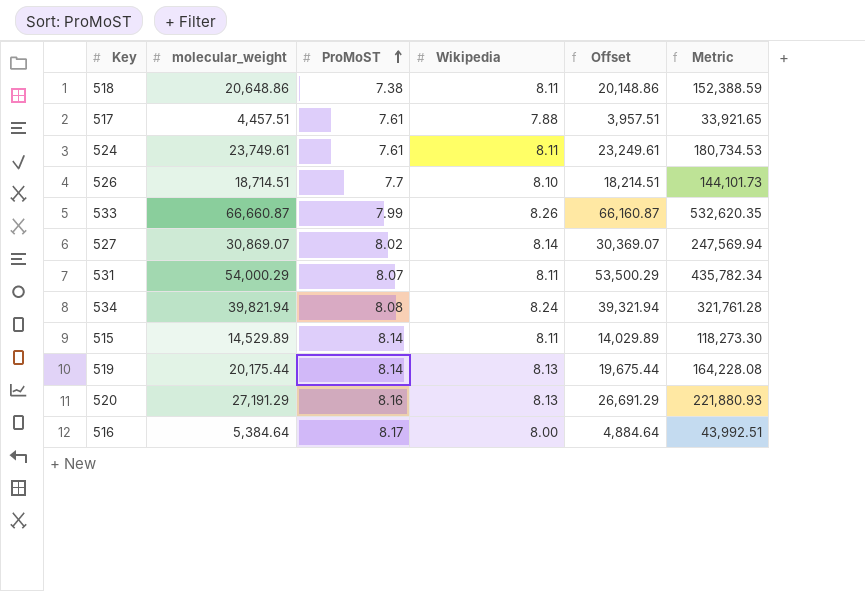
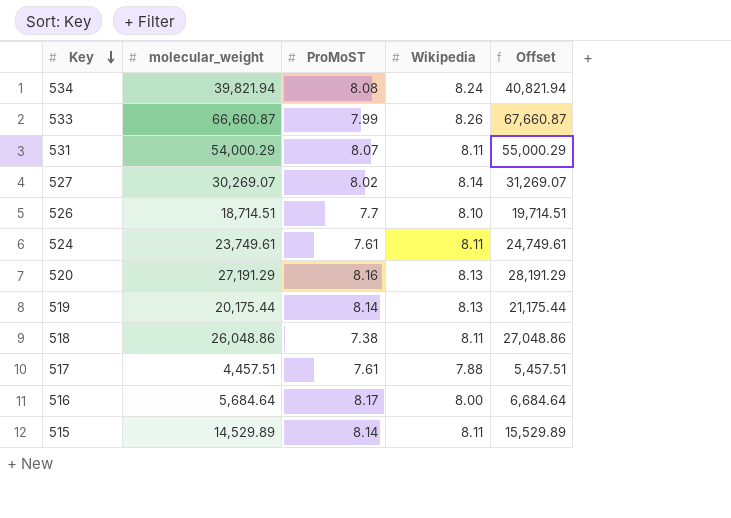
row order: ProMoST ascending -> Key descending
column Metric | formula: [molecular_weight] * [ProMoST] -> none
column Offset | formula: [molecular_weight] - 500 -> [molecular_weight] + 1000
527 | molecular_weight: 30,869.07 -> 30,269.07
518 | molecular_weight: 20,648.86 -> 26,048.86
516 | molecular_weight: 5,384.64 -> 5,684.64

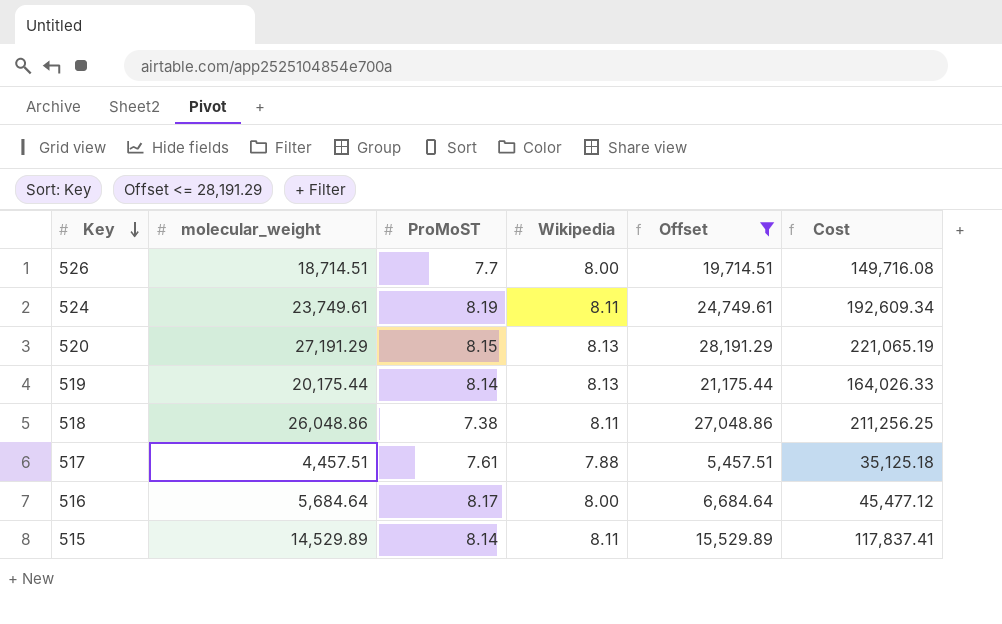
filter: none -> Offset <= 28,191.29
column Cost | formula: none -> [molecular_weight] * [Wikipedia]
526 | Wikipedia: 8.10 -> 8.00
524 | ProMoST: 7.61 -> 8.19
520 | ProMoST: 8.16 -> 8.15

